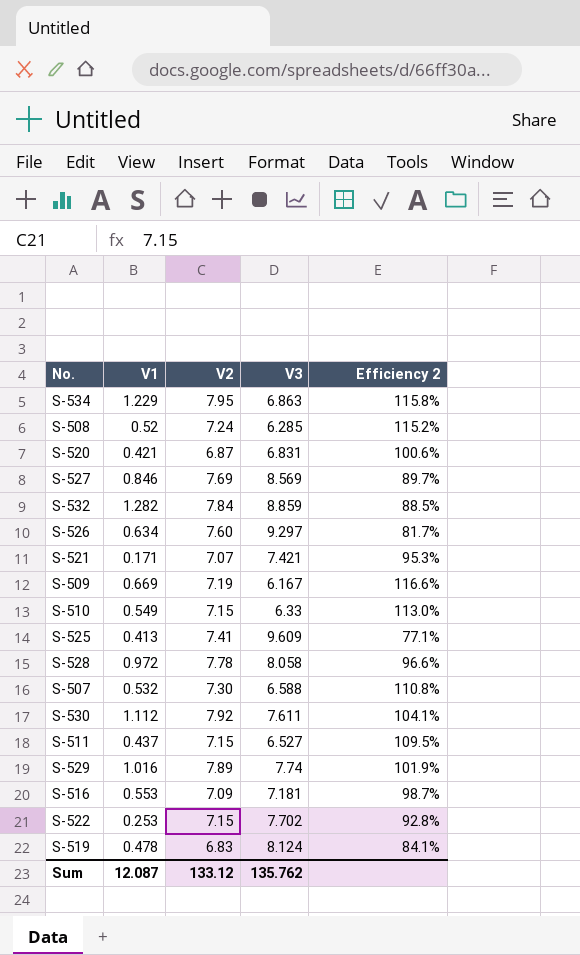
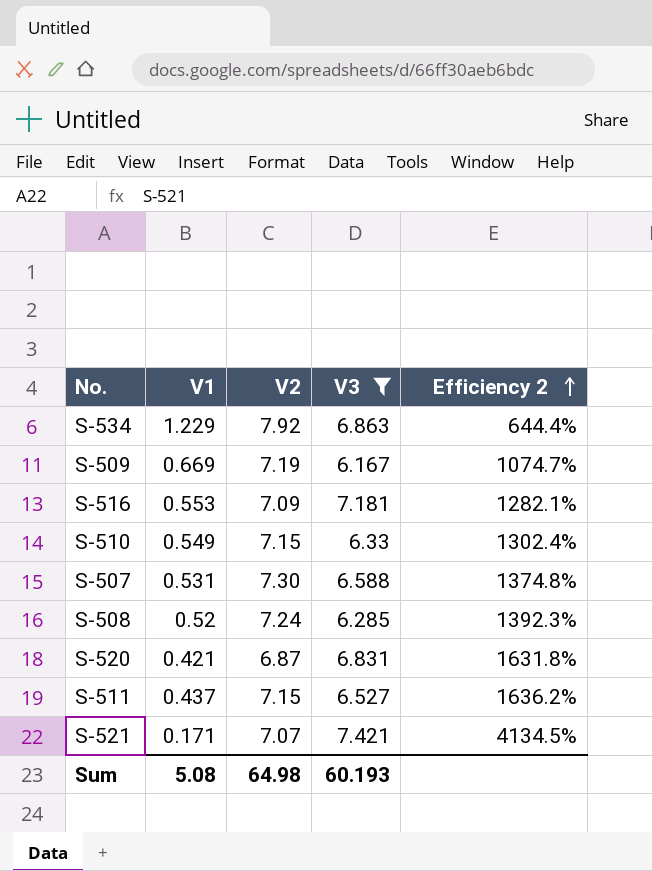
filter: none -> V3 <= 7.421
row order: none -> Efficiency 2 ascending
column Efficiency 2 | formula: [V2] / [V3] -> [V2] / [V1]
S-534 | V2: 7.95 -> 7.92
S-507 | V1: 0.532 -> 0.531
Sum | V1: 12.087 -> 5.08
Sum | V2: 133.12 -> 64.98
Sum | V3: 135.762 -> 60.193

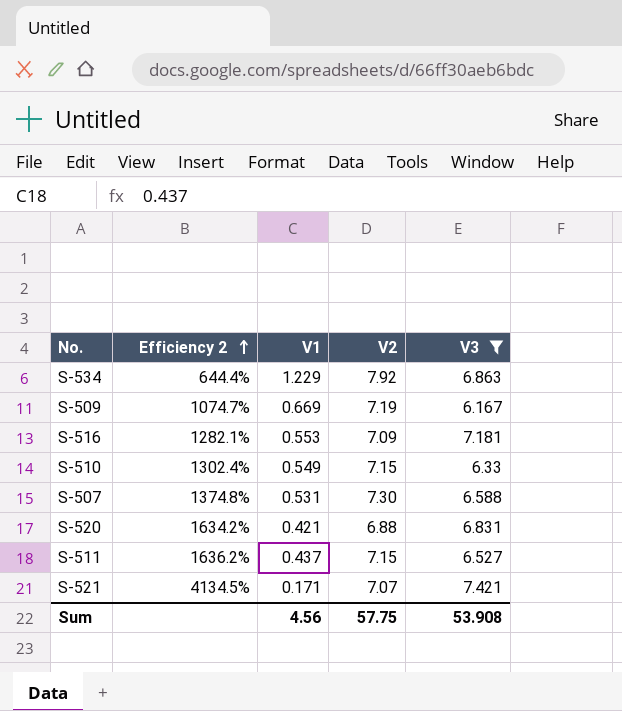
column Efficiency 2 | position: 5 -> 2
row S-508: 0.52 | 7.24 | 6.285 | 1392.3% -> none
S-520 | Efficiency 2: 1631.8% -> 1634.2%
S-520 | V2: 6.87 -> 6.88
Sum | V1: 5.08 -> 4.56
Sum | V2: 64.98 -> 57.75
Sum | V3: 60.193 -> 53.908

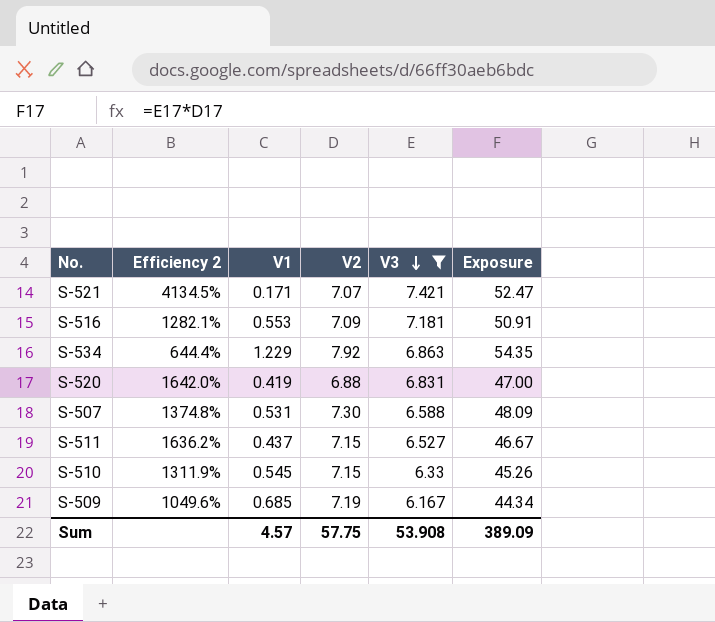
row order: Efficiency 2 ascending -> V3 descending
column Exposure | formula: none -> [V2] * [V3]
S-520 | Efficiency 2: 1634.2% -> 1642.0%
S-520 | V1: 0.421 -> 0.419
S-510 | Efficiency 2: 1302.4% -> 1311.9%
S-510 | V1: 0.549 -> 0.545
S-509 | Efficiency 2: 1074.7% -> 1049.6%
S-509 | V1: 0.669 -> 0.685
Sum | V1: 4.56 -> 4.57

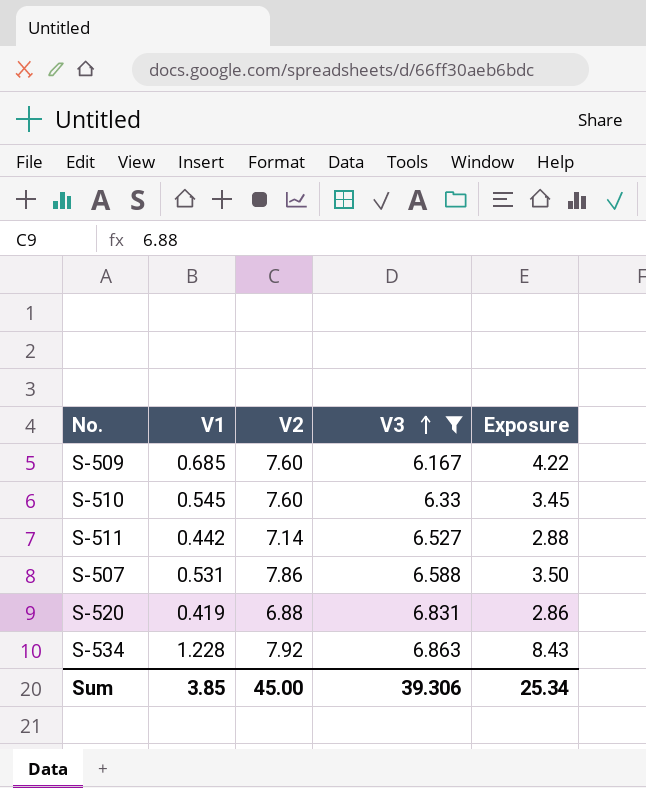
row order: V3 descending -> V3 ascending
column Efficiency 2 | formula: [V2] / [V1] -> none
column Exposure | formula: [V2] * [V3] -> [V1] * [V3]
row S-521: 4134.5% | 0.171 | 7.07 | 7.421 | 52.47 -> none
row S-516: 1282.1% | 0.553 | 7.09 | 7.181 | 50.91 -> none
S-509 | V2: 7.19 -> 7.60
S-510 | V2: 7.15 -> 7.60
S-511 | V1: 0.437 -> 0.442
S-511 | V2: 7.15 -> 7.14
S-507 | V2: 7.30 -> 7.86
S-534 | V1: 1.229 -> 1.228
Sum | V1: 4.57 -> 3.85
Sum | V2: 57.75 -> 45.00
Sum | V3: 53.908 -> 39.306
Sum | Exposure: 389.09 -> 25.34

